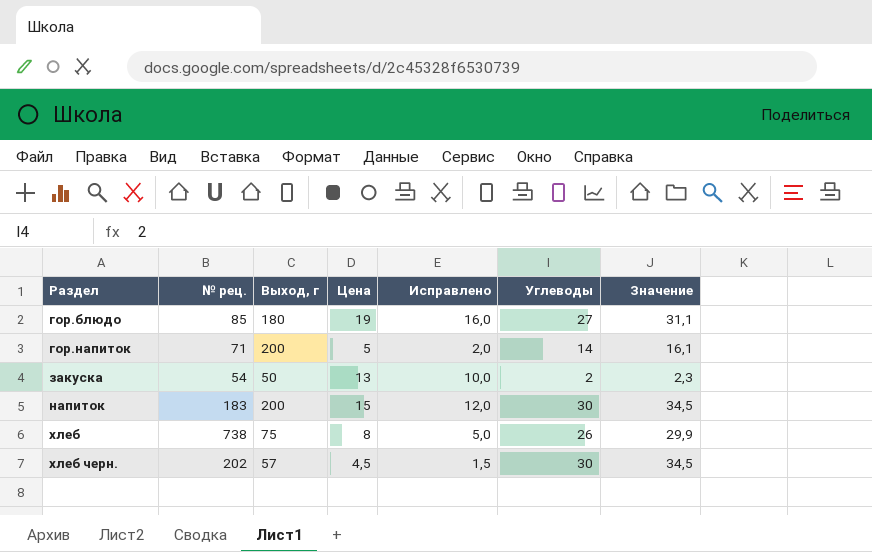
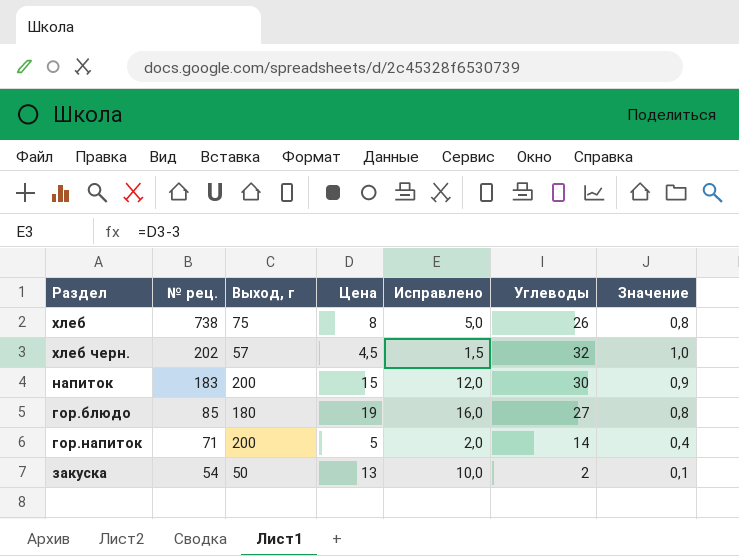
row order: Раздел ascending -> № рец. descending
column Значение | formula: [Углеводы] * 1,15 -> [Углеводы] * 0,03
хлеб черн. | Углеводы: 30 -> 32

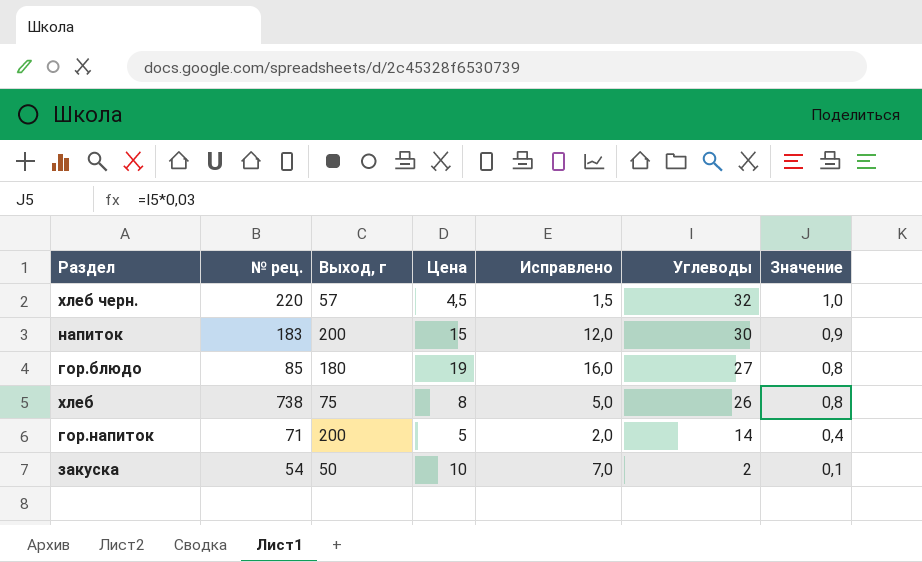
row order: № рец. descending -> Углеводы descending
хлеб черн. | № рец.: 202 -> 220
закуска | Цена: 13 -> 10
закуска | Исправлено: 10,0 -> 7,0

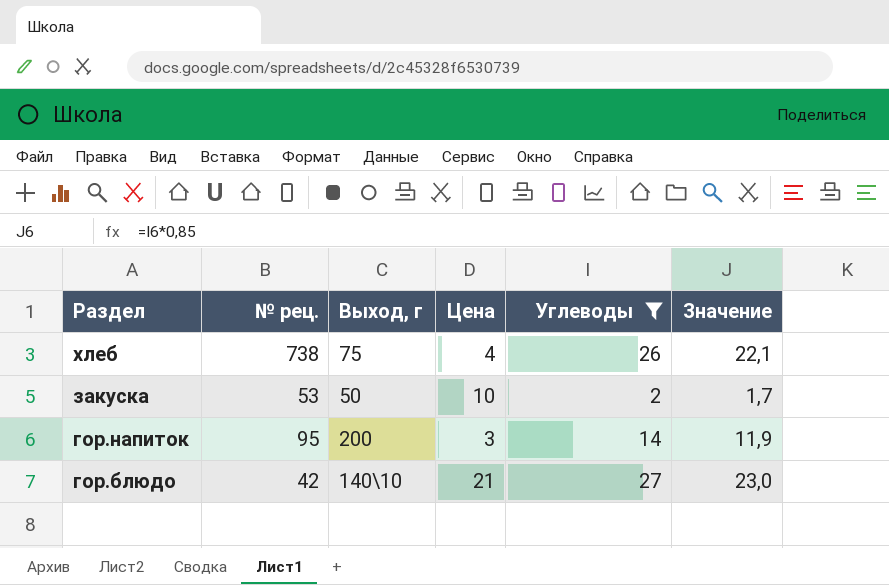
filter: none -> Углеводы <= 27
row order: Углеводы descending -> Раздел descending
column Исправлено | formula: [Цена] - 3 -> none
column Значение | formula: [Углеводы] * 0,03 -> [Углеводы] * 0,85
хлеб | Цена: 8 -> 4
закуска | № рец.: 54 -> 53
гор.напиток | № рец.: 71 -> 95
гор.напиток | Цена: 5 -> 3
гор.блюдо | № рец.: 85 -> 42
гор.блюдо | Выход, г: 180 -> 140\10
гор.блюдо | Цена: 19 -> 21

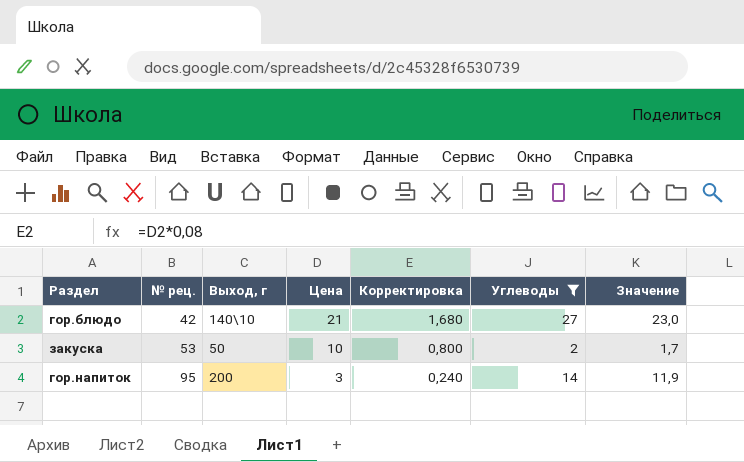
row order: Раздел descending -> № рец. ascending
column Корректировка | formula: none -> [Цена] * 0,08
row хлеб: 738 | 75 | 4 | 26 | 22,1 -> none

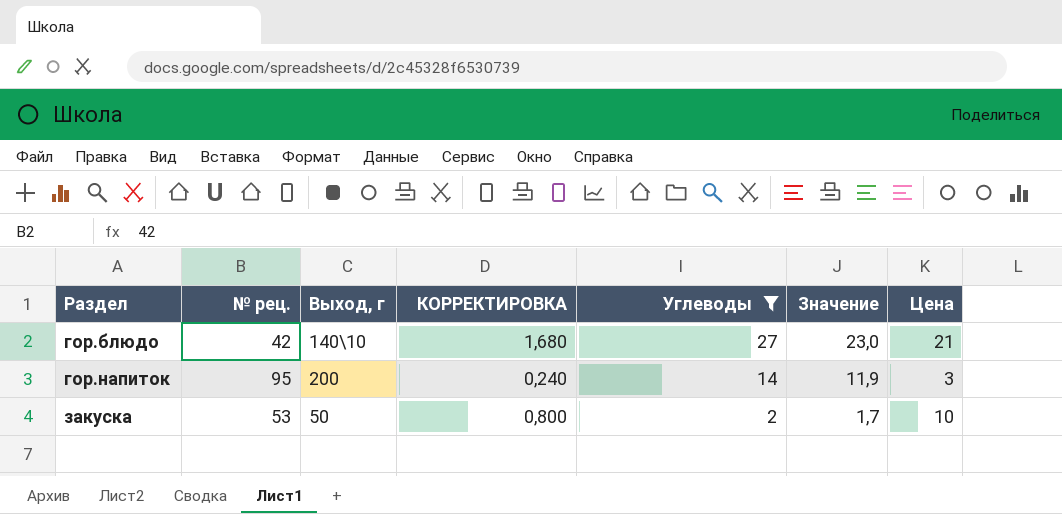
row order: № рец. ascending -> Раздел ascending
column name: Корректировка -> КОРРЕКТИРОВКА
column Цена | position: 4 -> 7

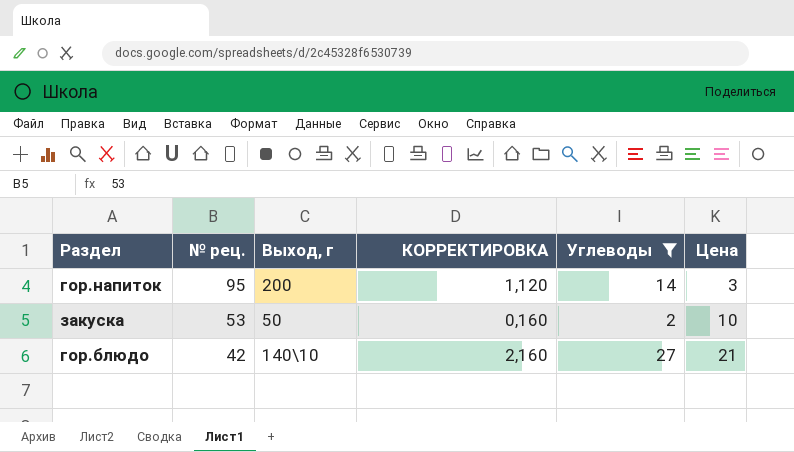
row order: Раздел ascending -> № рец. descending
column Значение | formula: [Углеводы] * 0,85 -> none
column КОРРЕКТИРОВКА | formula: [Цена] * 0,08 -> [Углеводы] * 0,08

